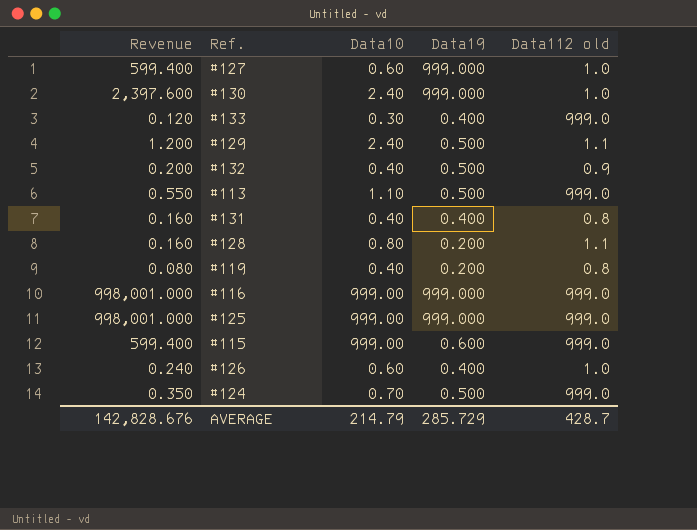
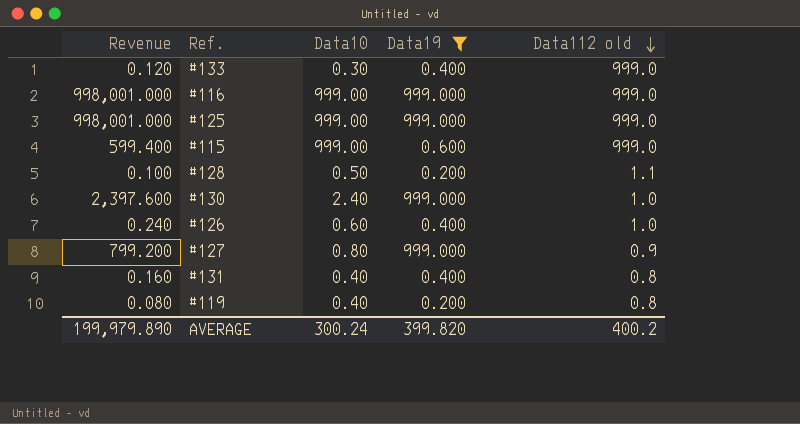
filter: none -> Data19 != 0.500
row order: none -> Data112 old descending
#128 | Revenue: 0.160 -> 0.100
#128 | Data10: 0.80 -> 0.50
#127 | Revenue: 599.400 -> 799.200
#127 | Data10: 0.60 -> 0.80
#127 | Data112 old: 1.0 -> 0.9
AVERAGE | Revenue: 142,828.676 -> 199,979.890
AVERAGE | Data10: 214.79 -> 300.24
AVERAGE | Data19: 285.729 -> 399.820
AVERAGE | Data112 old: 428.7 -> 400.2

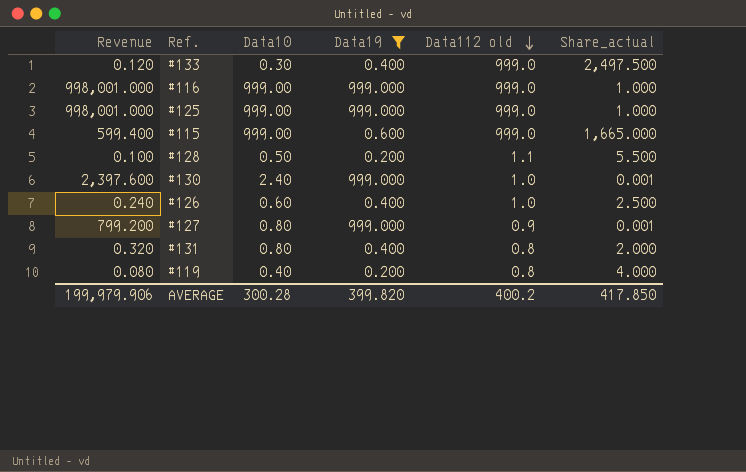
column Share_actual | formula: none -> [Data112 old] / [Data19]
#131 | Revenue: 0.160 -> 0.320
#131 | Data10: 0.40 -> 0.80
AVERAGE | Revenue: 199,979.890 -> 199,979.906
AVERAGE | Data10: 300.24 -> 300.28

